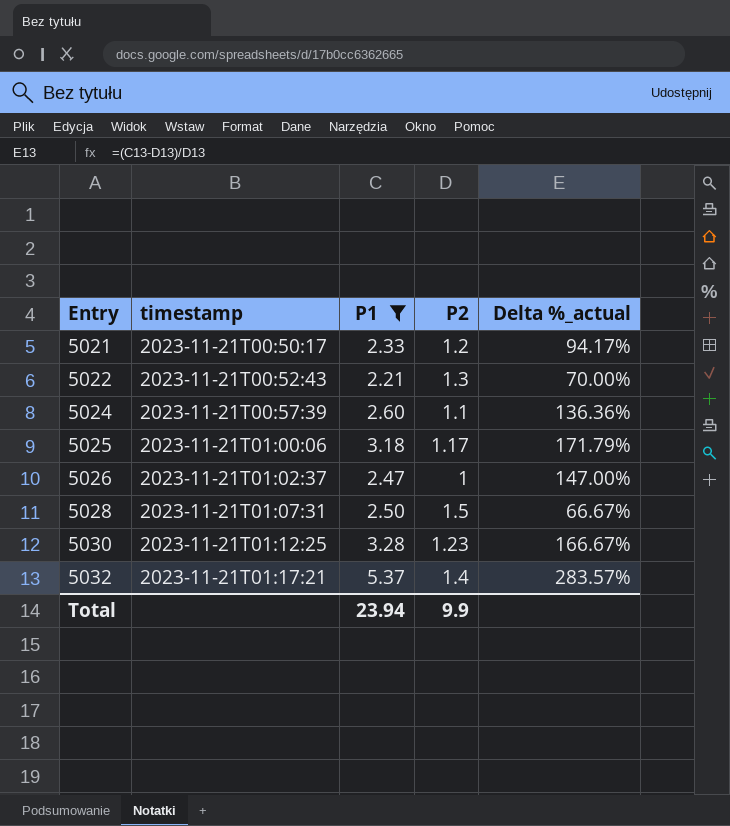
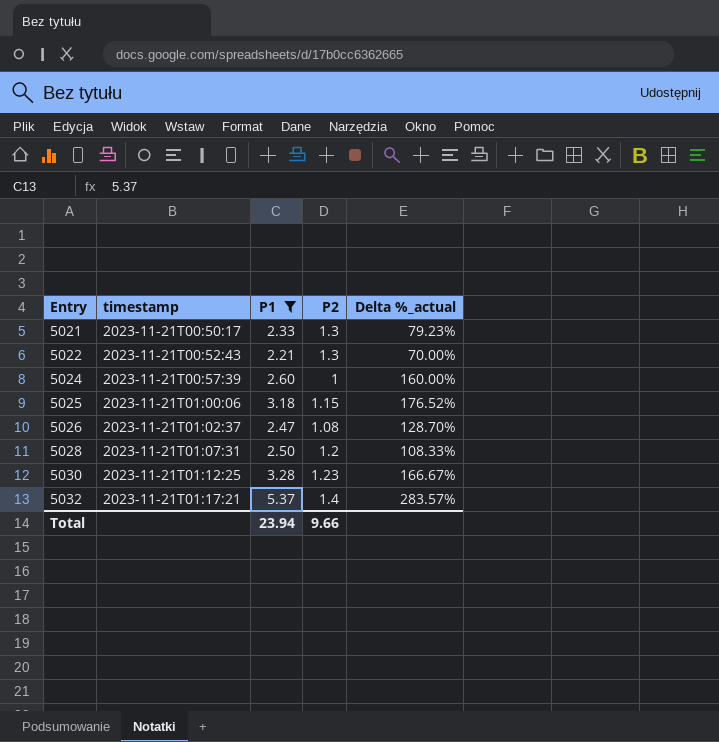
5021 | P2: 1.2 -> 1.3
5021 | Delta %_actual: 94.17% -> 79.23%
5024 | P2: 1.1 -> 1
5024 | Delta %_actual: 136.36% -> 160.00%
5025 | P2: 1.17 -> 1.15
5025 | Delta %_actual: 171.79% -> 176.52%
5026 | P2: 1 -> 1.08
5026 | Delta %_actual: 147.00% -> 128.70%
5028 | P2: 1.5 -> 1.2
5028 | Delta %_actual: 66.67% -> 108.33%
Total | P2: 9.9 -> 9.66

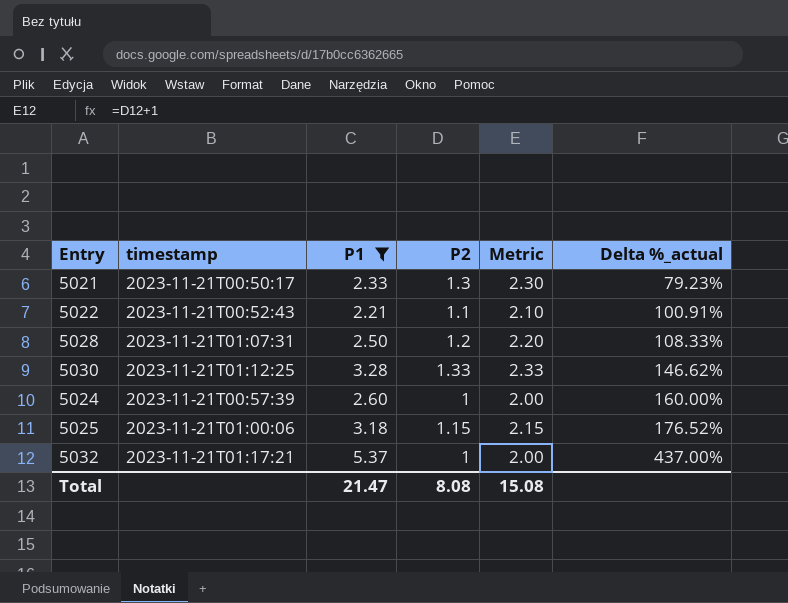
row order: Entry ascending -> Delta %_actual ascending
column Metric | formula: none -> [P2] + 1
row 5026: 2023-11-21T01:02:37 | 2.47 | 1.08 | 128.70% -> none
5022 | P2: 1.3 -> 1.1
5022 | Delta %_actual: 70.00% -> 100.91%
5030 | P2: 1.23 -> 1.33
5030 | Delta %_actual: 166.67% -> 146.62%
5032 | P2: 1.4 -> 1
5032 | Delta %_actual: 283.57% -> 437.00%
Total | P1: 23.94 -> 21.47
Total | P2: 9.66 -> 8.08

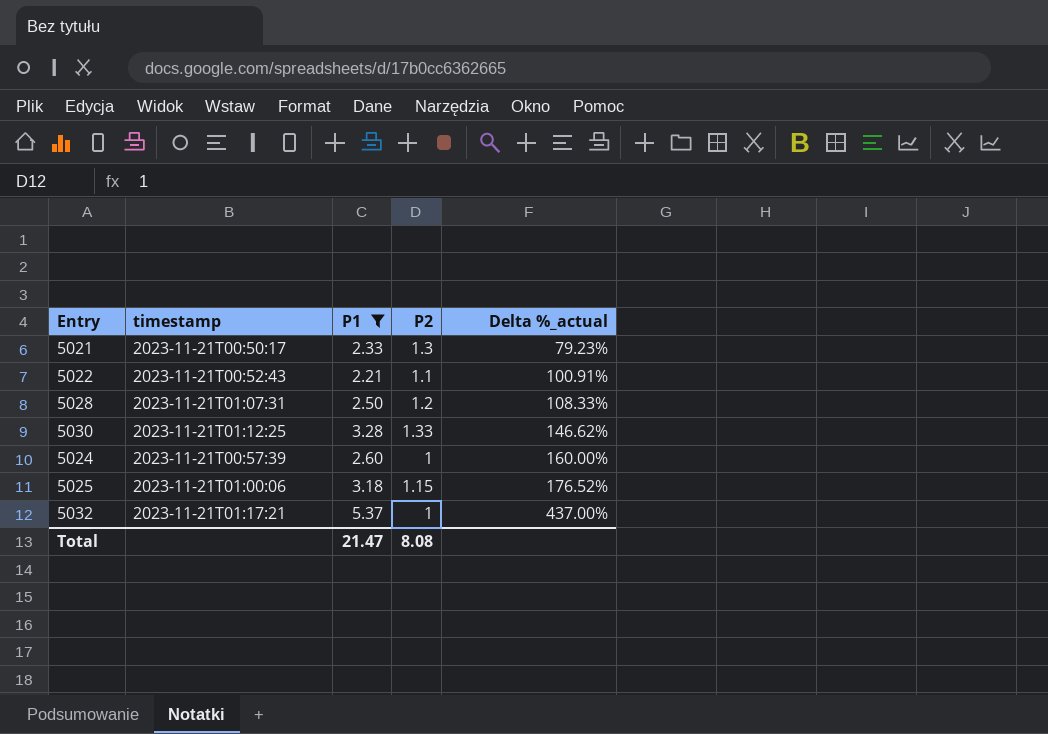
column Metric | formula: [P2] + 1 -> none

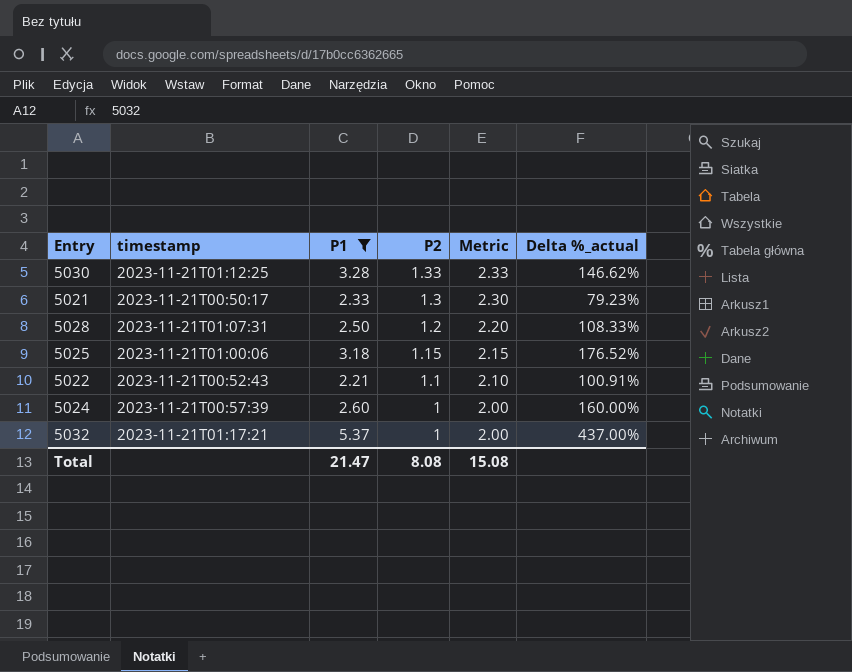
row order: Delta %_actual ascending -> P2 descending
column Metric | formula: none -> [P2] + 1

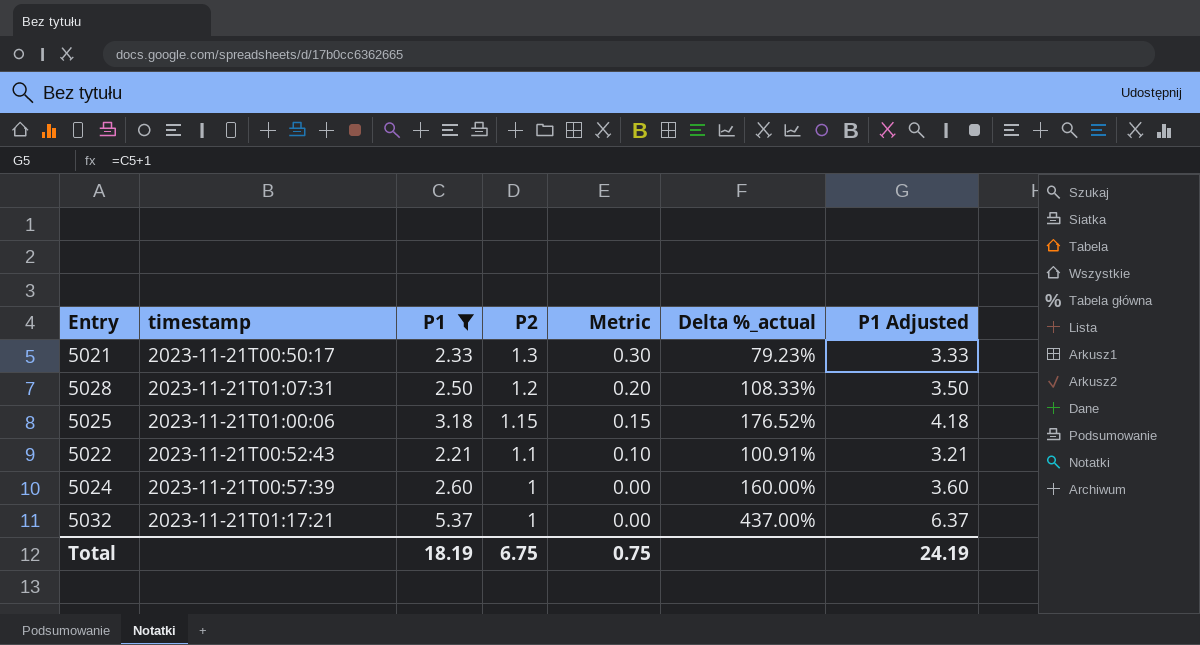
column Metric | formula: [P2] + 1 -> [P2] - 1
column P1 Adjusted | formula: none -> [P1] + 1
row 5030: 2023-11-21T01:12:25 | 3.28 | 1.33 | 2.33 | 146.62% -> none
Total | P1: 21.47 -> 18.19
Total | P2: 8.08 -> 6.75
Total | Metric: 15.08 -> 0.75

